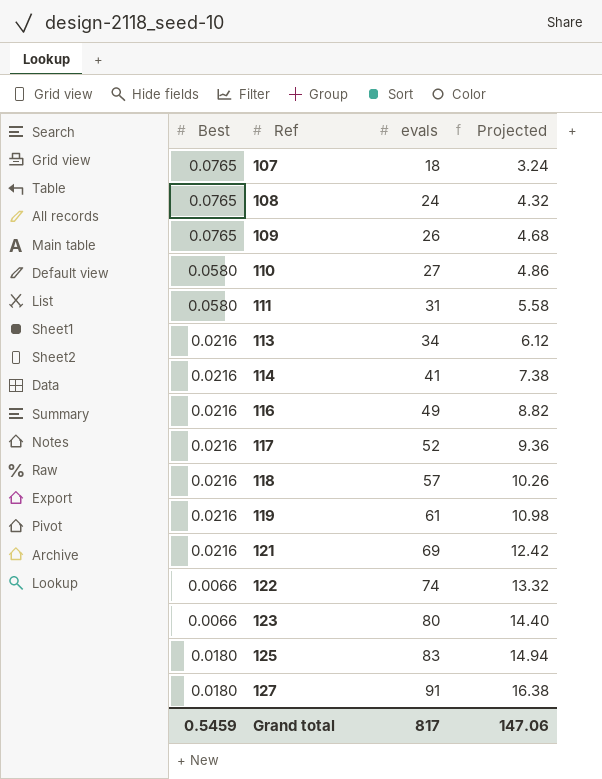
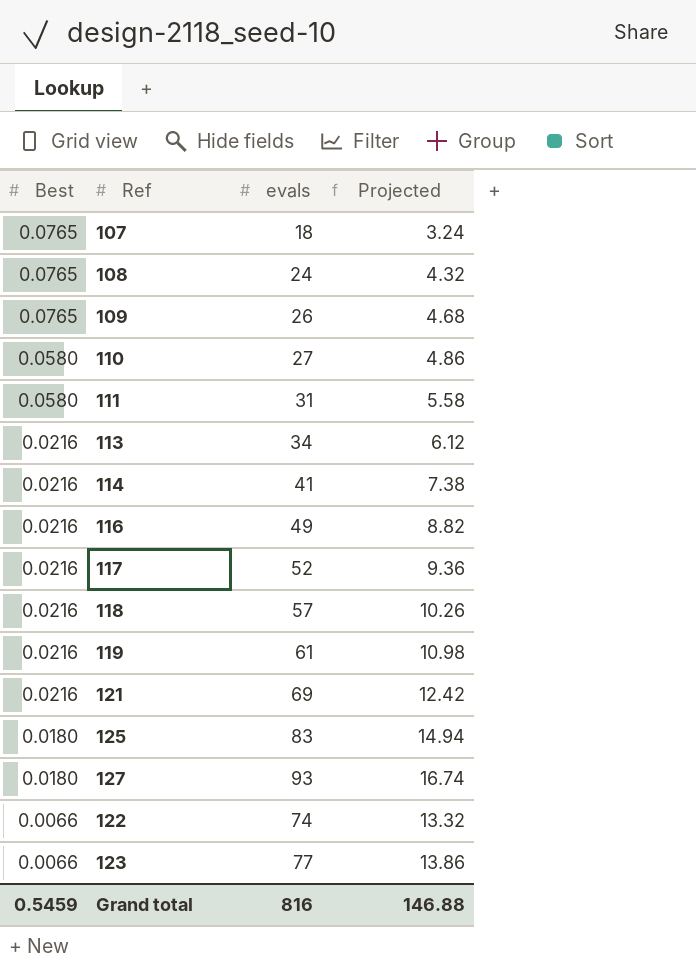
row order: Ref ascending -> Best descending
127 | evals: 91 -> 93
127 | Projected: 16.38 -> 16.74
123 | evals: 80 -> 77
123 | Projected: 14.40 -> 13.86
Grand total | evals: 817 -> 816
Grand total | Projected: 147.06 -> 146.88

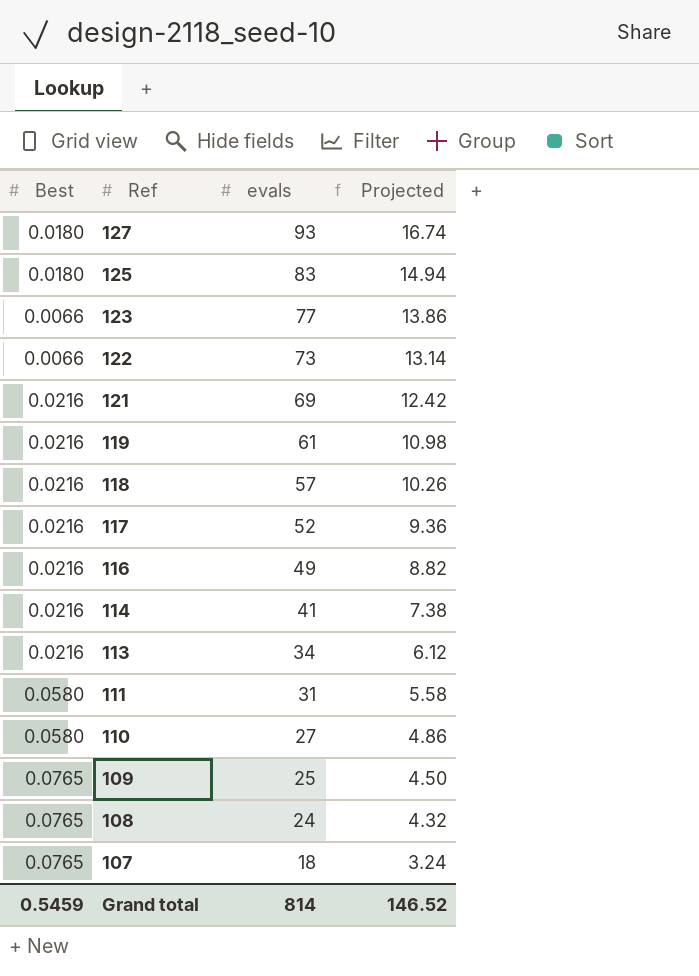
row order: Best descending -> Ref descending
122 | evals: 74 -> 73
122 | Projected: 13.32 -> 13.14
109 | evals: 26 -> 25
109 | Projected: 4.68 -> 4.50
Grand total | evals: 816 -> 814
Grand total | Projected: 146.88 -> 146.52

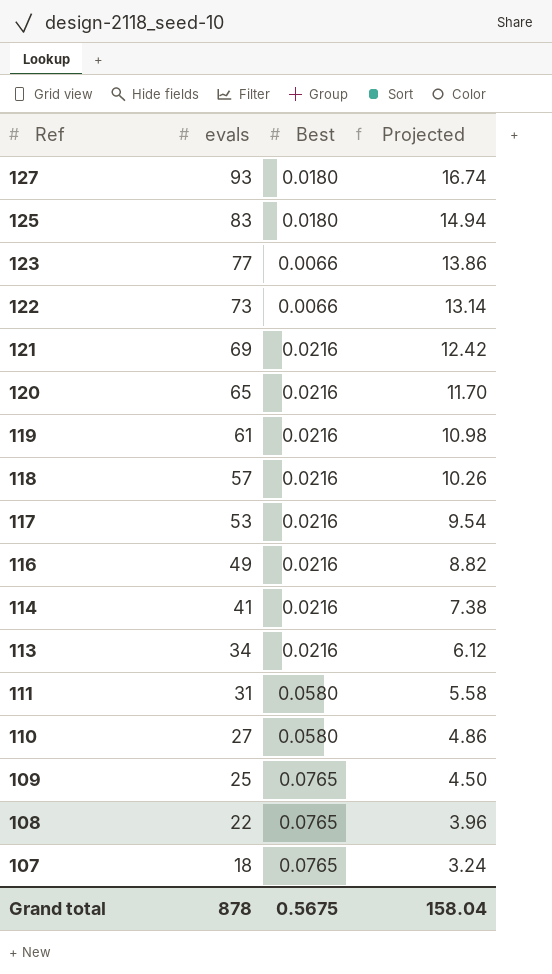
column Best | position: 1 -> 3
row 120: none -> 65 | 0.0216 | 11.70
117 | evals: 52 -> 53
117 | Projected: 9.36 -> 9.54
108 | evals: 24 -> 22
108 | Projected: 4.32 -> 3.96
Grand total | evals: 814 -> 878
Grand total | Best: 0.5459 -> 0.5675
Grand total | Projected: 146.52 -> 158.04

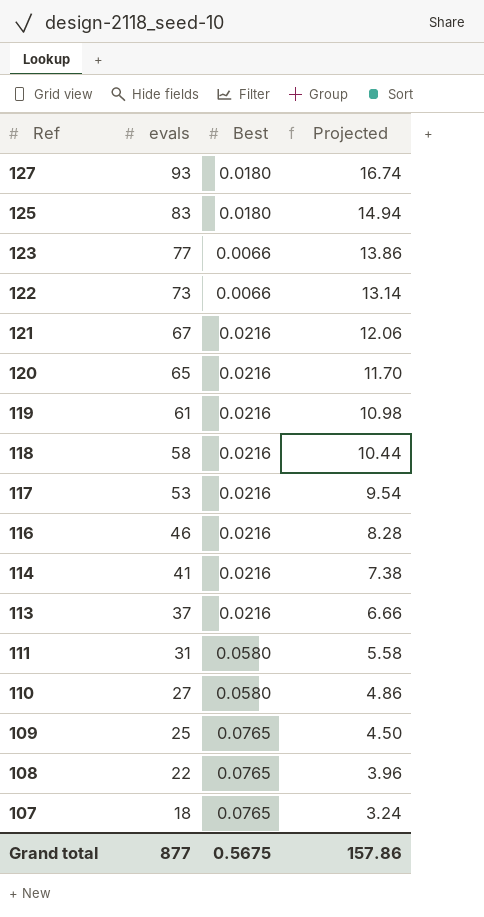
121 | evals: 69 -> 67
121 | Projected: 12.42 -> 12.06
118 | evals: 57 -> 58
118 | Projected: 10.26 -> 10.44
116 | evals: 49 -> 46
116 | Projected: 8.82 -> 8.28
113 | evals: 34 -> 37
113 | Projected: 6.12 -> 6.66
Grand total | evals: 878 -> 877
Grand total | Projected: 158.04 -> 157.86

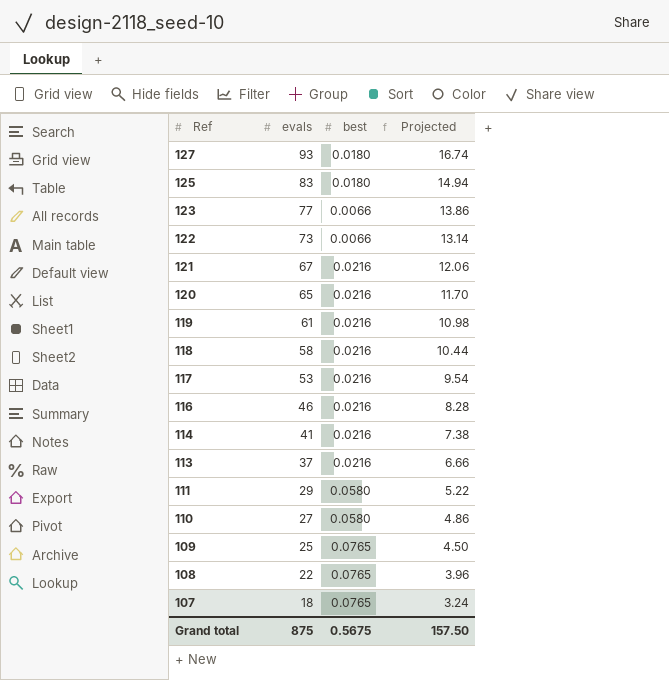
column name: Best -> best
111 | evals: 31 -> 29
111 | Projected: 5.58 -> 5.22
Grand total | evals: 877 -> 875
Grand total | Projected: 157.86 -> 157.50

